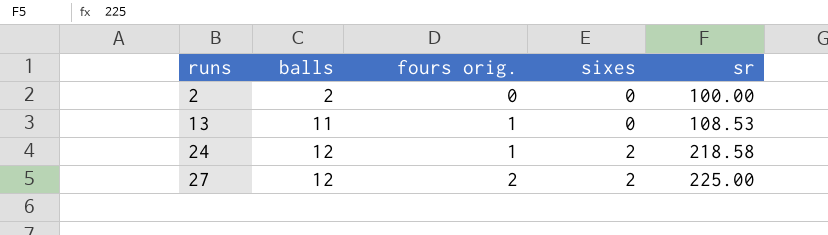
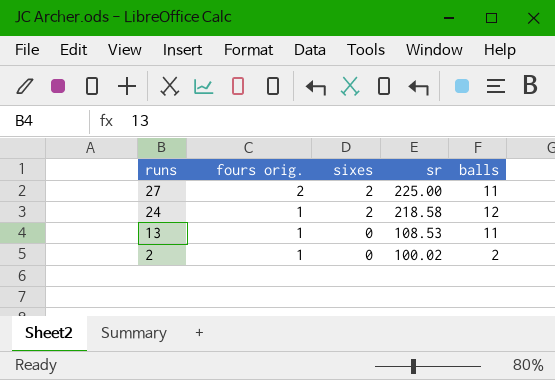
row order: runs ascending -> runs descending
column balls | position: 2 -> 5
27 | balls: 12 -> 11
2 | fours orig.: 0 -> 1
2 | sr: 100.00 -> 100.02

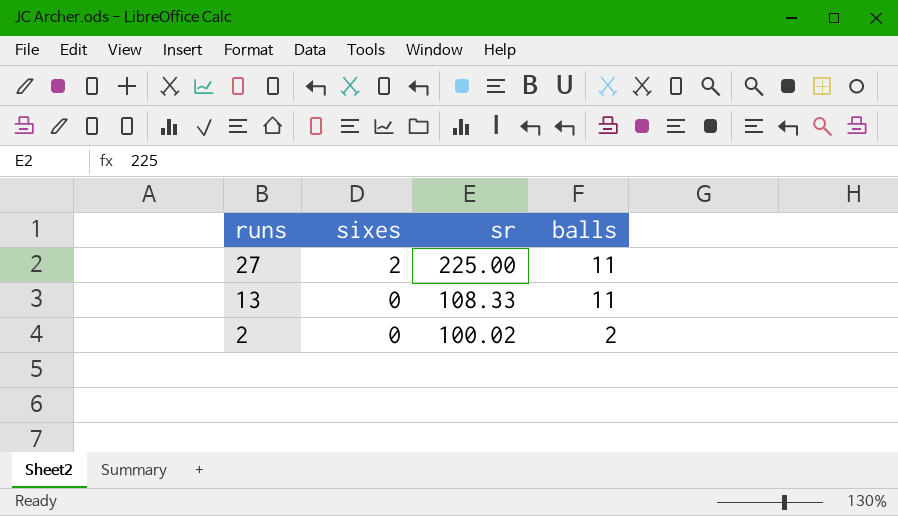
column fours orig. | position: 2 -> none
row 24: 1 | 2 | 218.58 | 12 -> none
13 | sr: 108.53 -> 108.33

